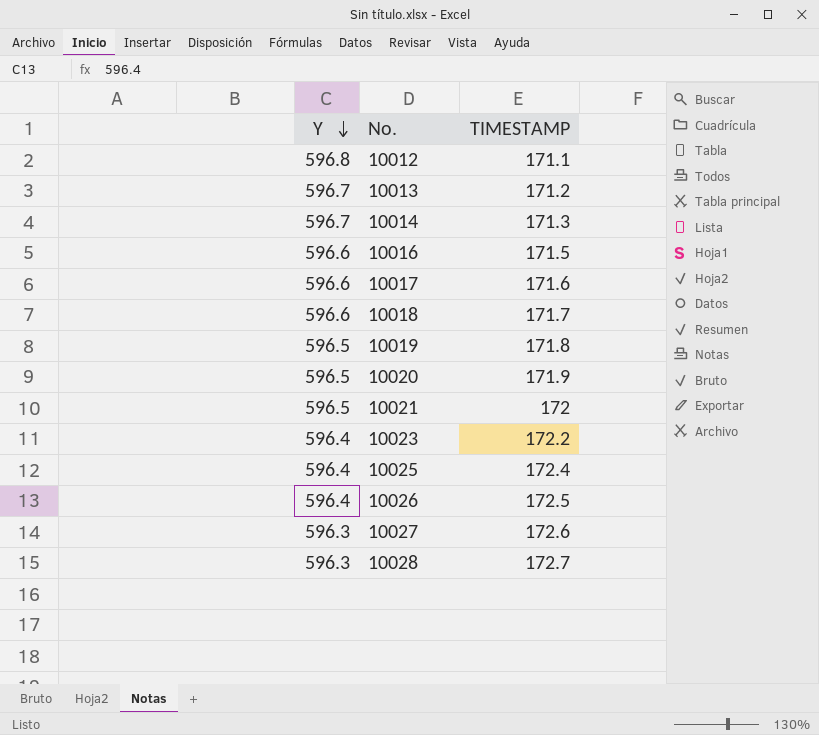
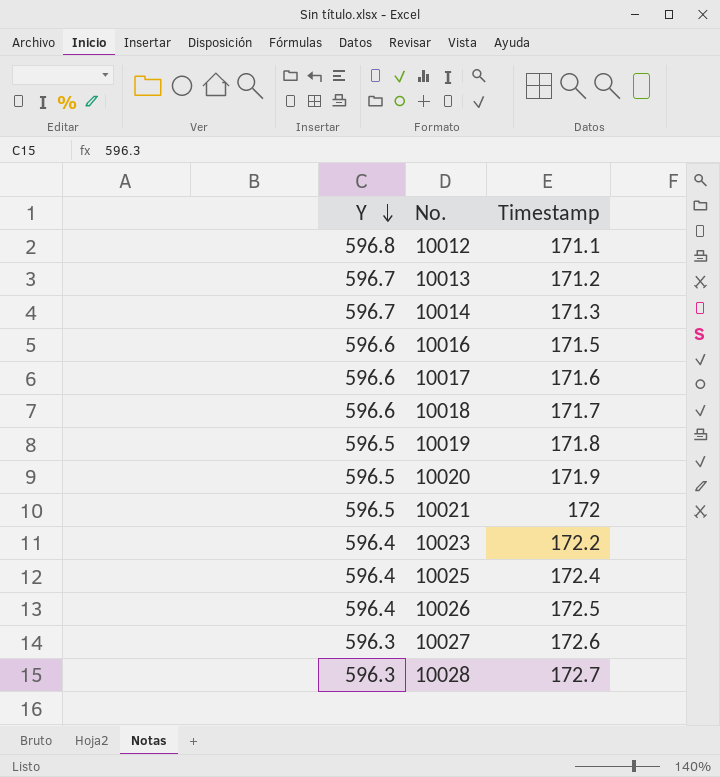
column name: TIMESTAMP -> Timestamp

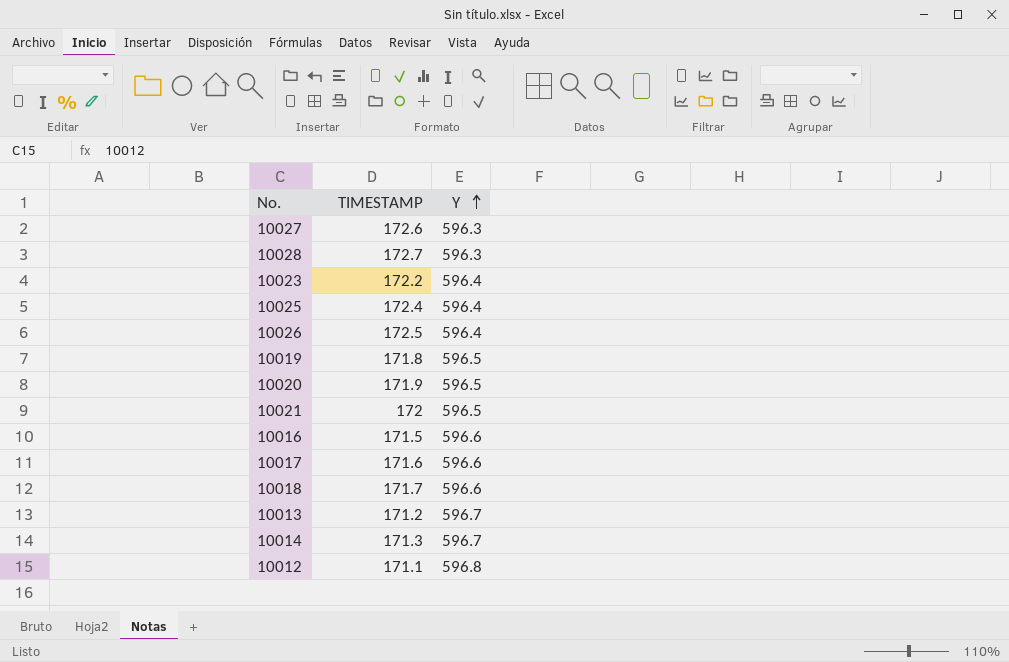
row order: Y descending -> Y ascending
column name: Timestamp -> TIMESTAMP
column Y | position: 1 -> 3

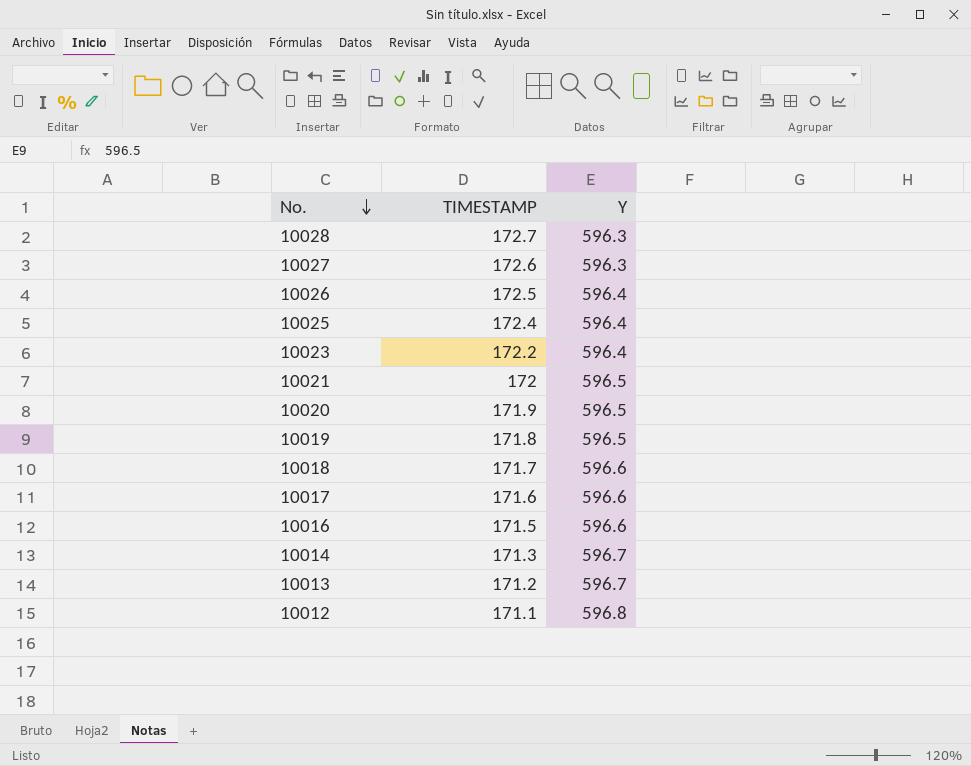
row order: Y ascending -> No. descending

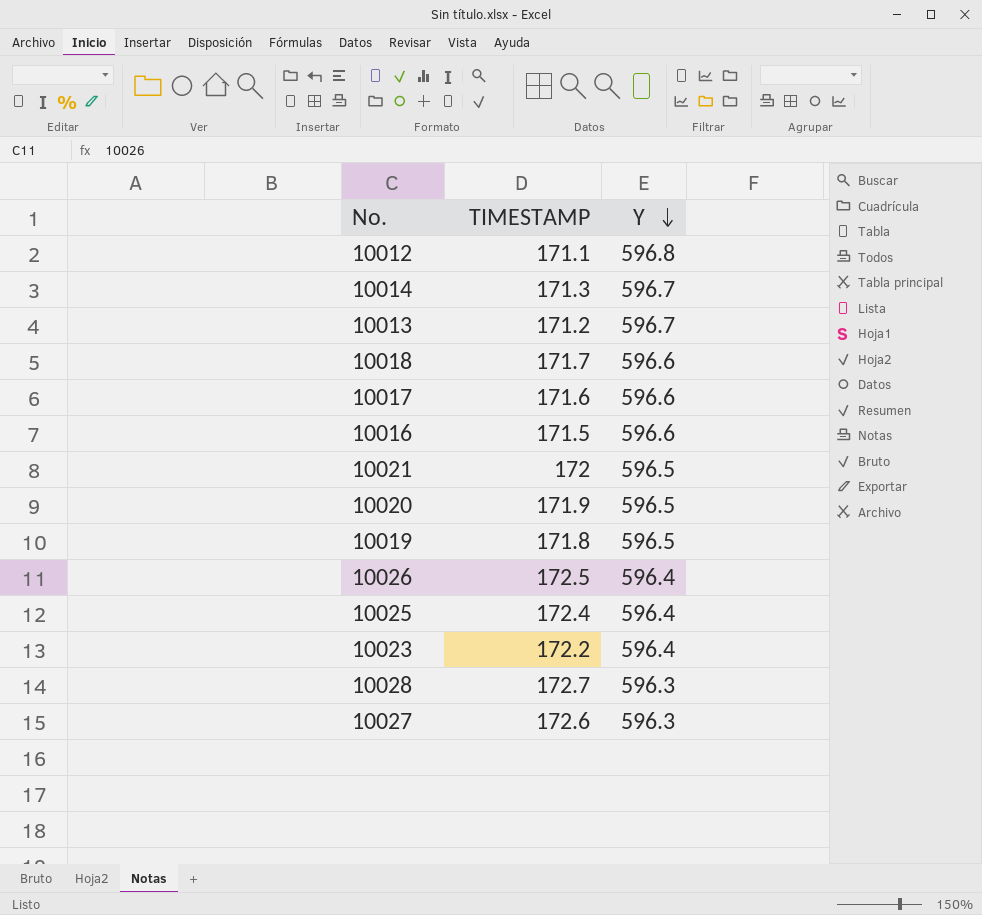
row order: No. descending -> Y descending

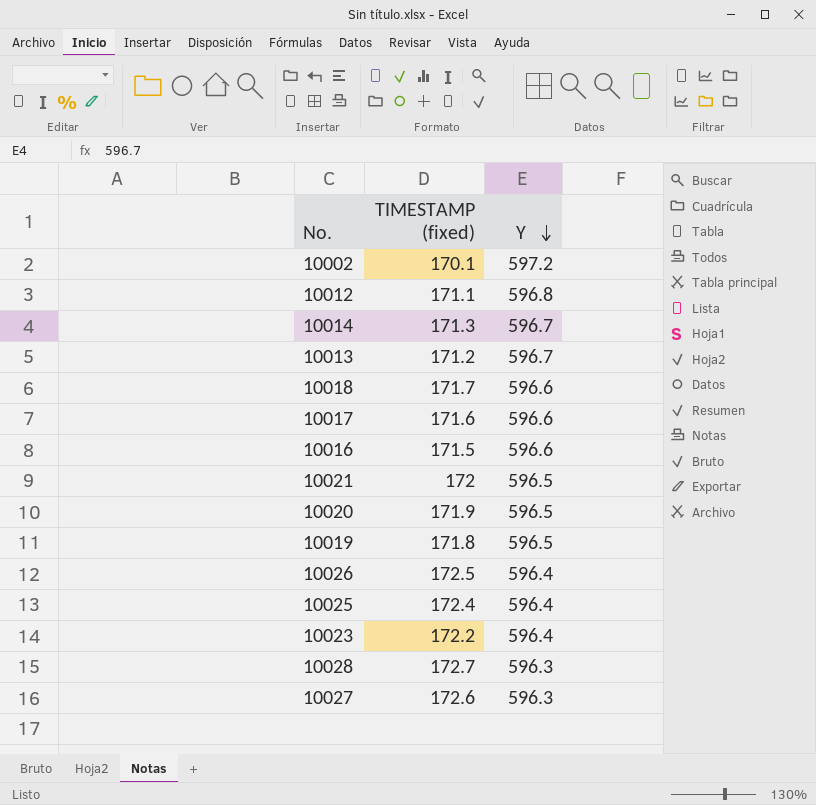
column name: TIMESTAMP -> TIMESTAMP (fixed)
row 10002: none -> 170.1 | 597.2

